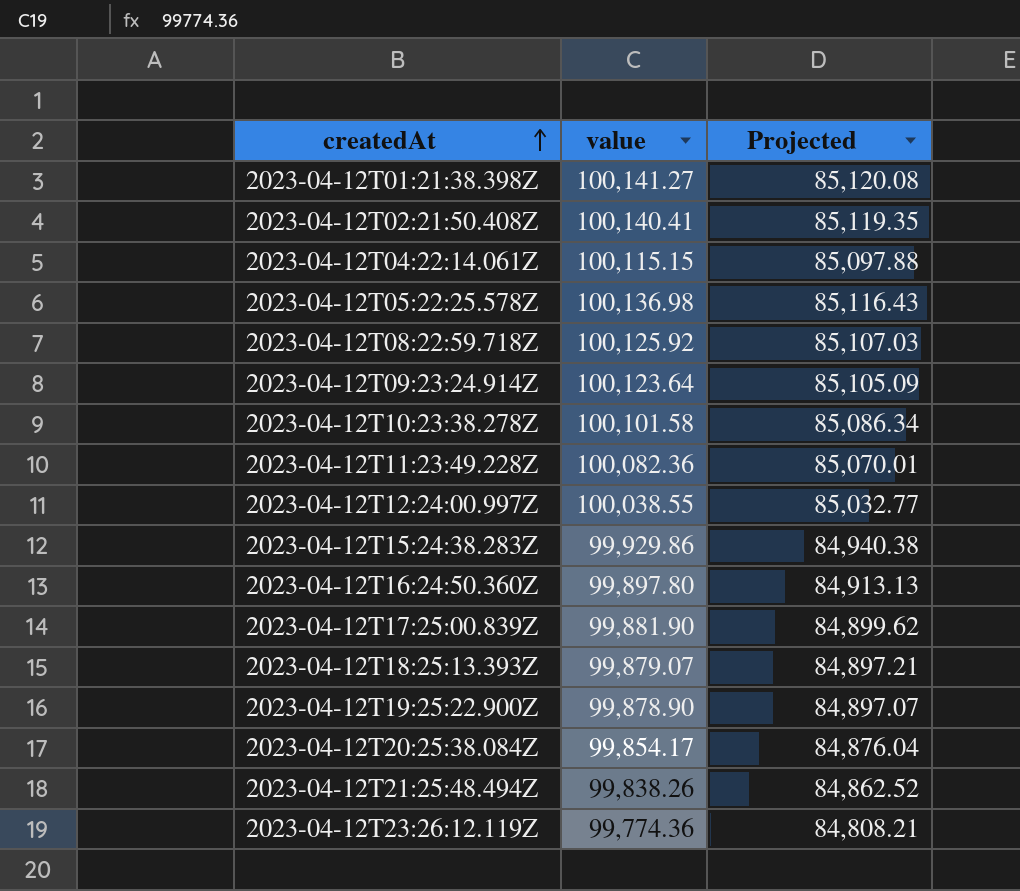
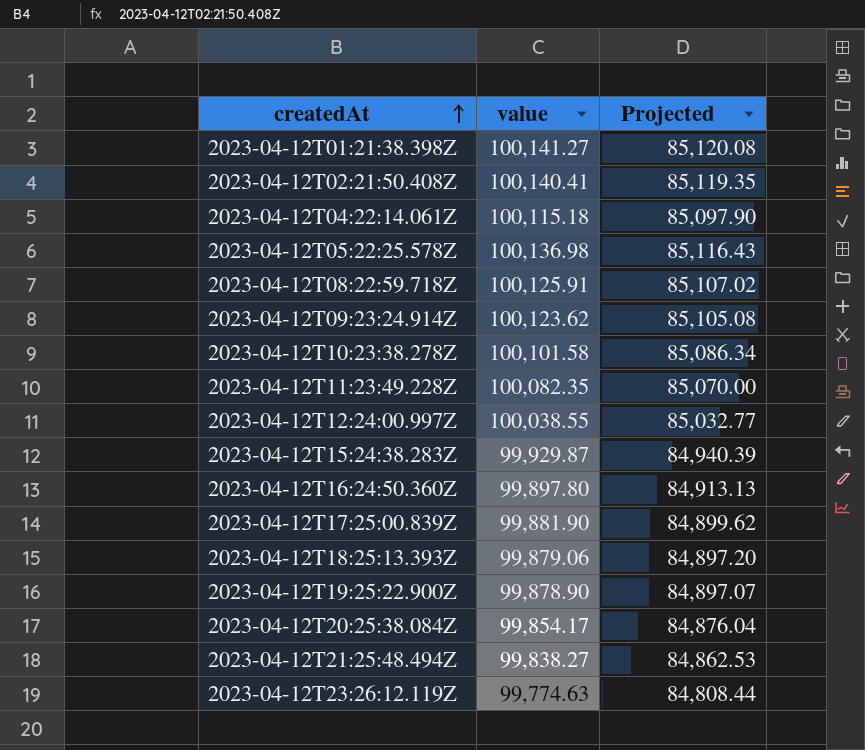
2023-04-12T04:22:14.061Z | value: 100,115.15 -> 100,115.18
2023-04-12T04:22:14.061Z | Projected: 85,097.88 -> 85,097.90
2023-04-12T08:22:59.718Z | value: 100,125.92 -> 100,125.91
2023-04-12T08:22:59.718Z | Projected: 85,107.03 -> 85,107.02
2023-04-12T09:23:24.914Z | value: 100,123.64 -> 100,123.62
2023-04-12T09:23:24.914Z | Projected: 85,105.09 -> 85,105.08
2023-04-12T11:23:49.228Z | value: 100,082.36 -> 100,082.35
2023-04-12T11:23:49.228Z | Projected: 85,070.01 -> 85,070.00
2023-04-12T15:24:38.283Z | value: 99,929.86 -> 99,929.87
2023-04-12T15:24:38.283Z | Projected: 84,940.38 -> 84,940.39
2023-04-12T18:25:13.393Z | value: 99,879.07 -> 99,879.06
2023-04-12T18:25:13.393Z | Projected: 84,897.21 -> 84,897.20
2023-04-12T21:25:48.494Z | value: 99,838.26 -> 99,838.27
2023-04-12T21:25:48.494Z | Projected: 84,862.52 -> 84,862.53
2023-04-12T23:26:12.119Z | value: 99,774.36 -> 99,774.63
2023-04-12T23:26:12.119Z | Projected: 84,808.21 -> 84,808.44

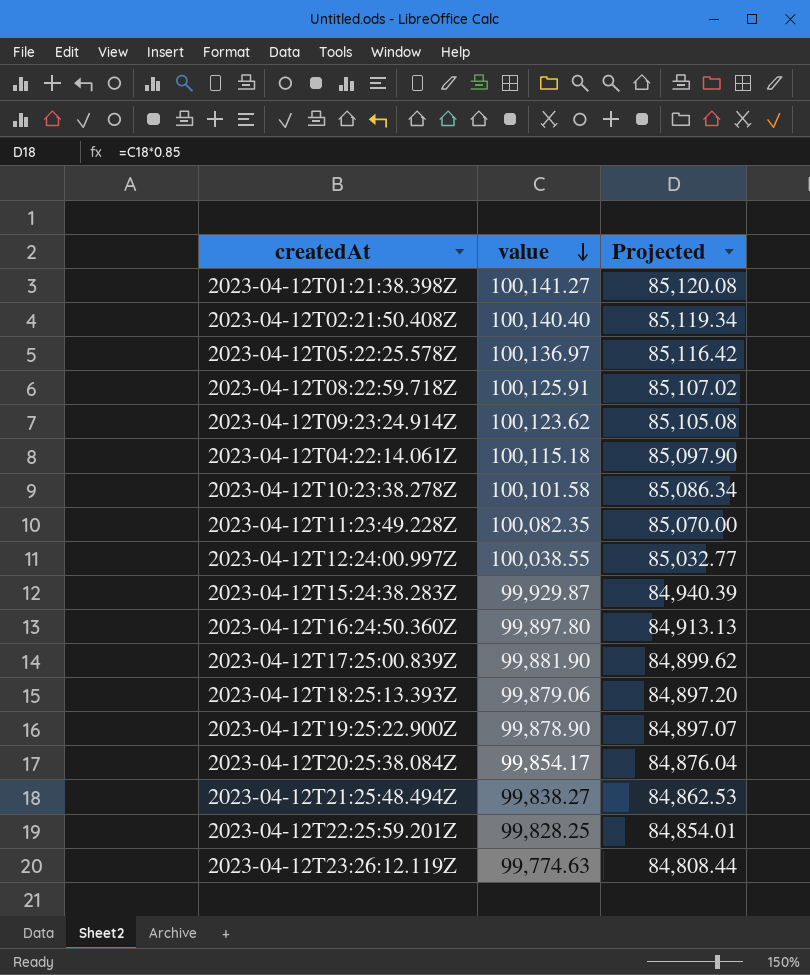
row order: createdAt ascending -> value descending
2023-04-12T02:21:50.408Z | value: 100,140.41 -> 100,140.40
2023-04-12T02:21:50.408Z | Projected: 85,119.35 -> 85,119.34
2023-04-12T05:22:25.578Z | value: 100,136.98 -> 100,136.97
2023-04-12T05:22:25.578Z | Projected: 85,116.43 -> 85,116.42
row 2023-04-12T22:25:59.201Z: none -> 99,828.25 | 84,854.01

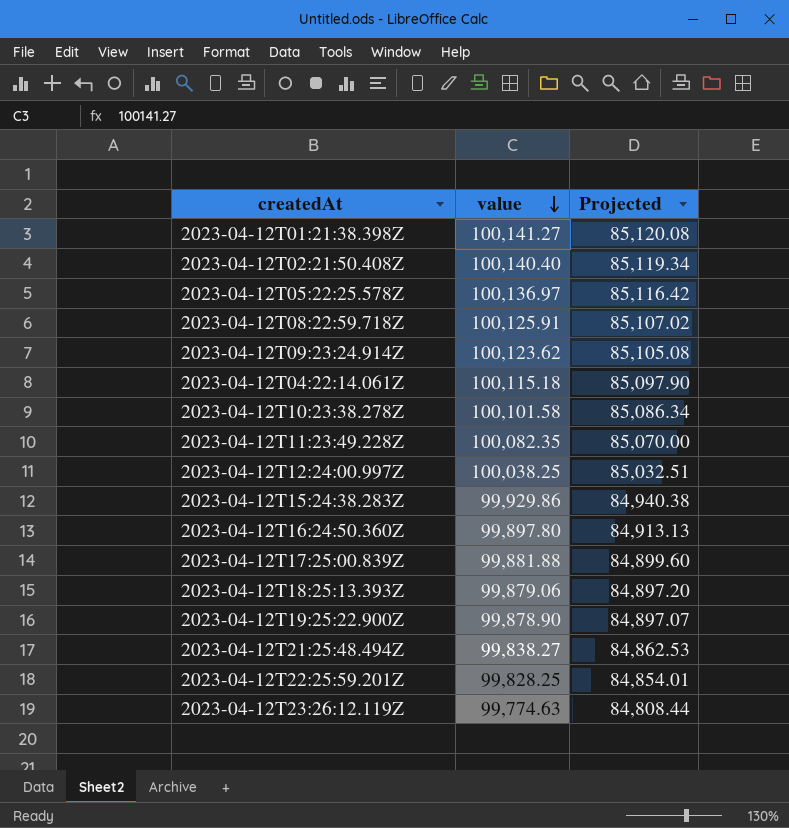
row 2023-04-12T20:25:38.084Z: 99,854.17 | 84,876.04 -> none
2023-04-12T12:24:00.997Z | value: 100,038.55 -> 100,038.25
2023-04-12T12:24:00.997Z | Projected: 85,032.77 -> 85,032.51
2023-04-12T15:24:38.283Z | value: 99,929.87 -> 99,929.86
2023-04-12T15:24:38.283Z | Projected: 84,940.39 -> 84,940.38
2023-04-12T17:25:00.839Z | value: 99,881.90 -> 99,881.88
2023-04-12T17:25:00.839Z | Projected: 84,899.62 -> 84,899.60

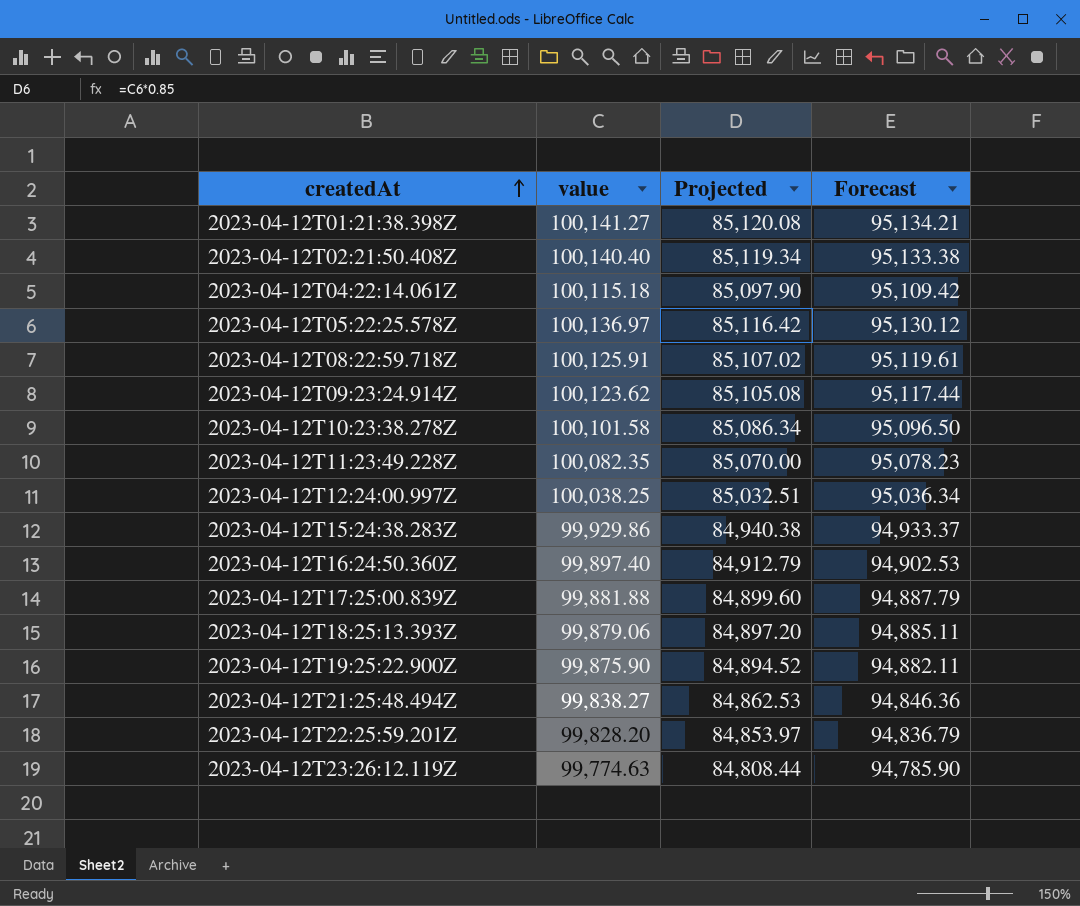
row order: value descending -> createdAt ascending
column Forecast | formula: none -> [value] * 0.95
2023-04-12T16:24:50.360Z | value: 99,897.80 -> 99,897.40
2023-04-12T16:24:50.360Z | Projected: 84,913.13 -> 84,912.79
2023-04-12T19:25:22.900Z | value: 99,878.90 -> 99,875.90
2023-04-12T19:25:22.900Z | Projected: 84,897.07 -> 84,894.52
2023-04-12T22:25:59.201Z | value: 99,828.25 -> 99,828.20
2023-04-12T22:25:59.201Z | Projected: 84,854.01 -> 84,853.97

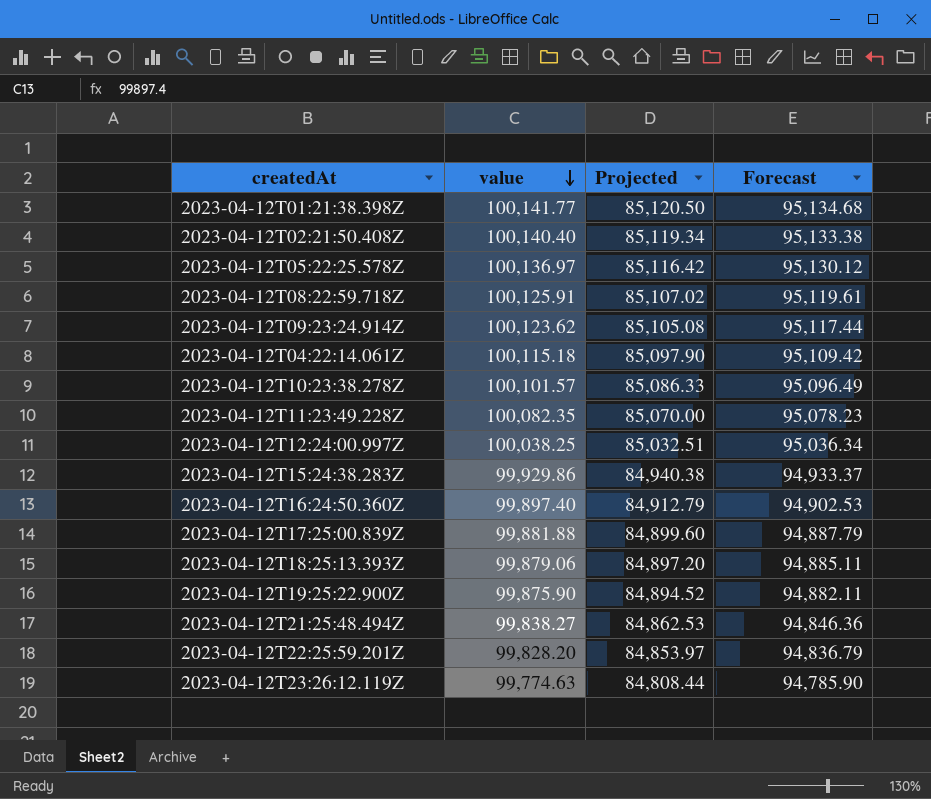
row order: createdAt ascending -> value descending
2023-04-12T01:21:38.398Z | value: 100,141.27 -> 100,141.77
2023-04-12T01:21:38.398Z | Projected: 85,120.08 -> 85,120.50
2023-04-12T01:21:38.398Z | Forecast: 95,134.21 -> 95,134.68
2023-04-12T10:23:38.278Z | value: 100,101.58 -> 100,101.57
2023-04-12T10:23:38.278Z | Projected: 85,086.34 -> 85,086.33
2023-04-12T10:23:38.278Z | Forecast: 95,096.50 -> 95,096.49

